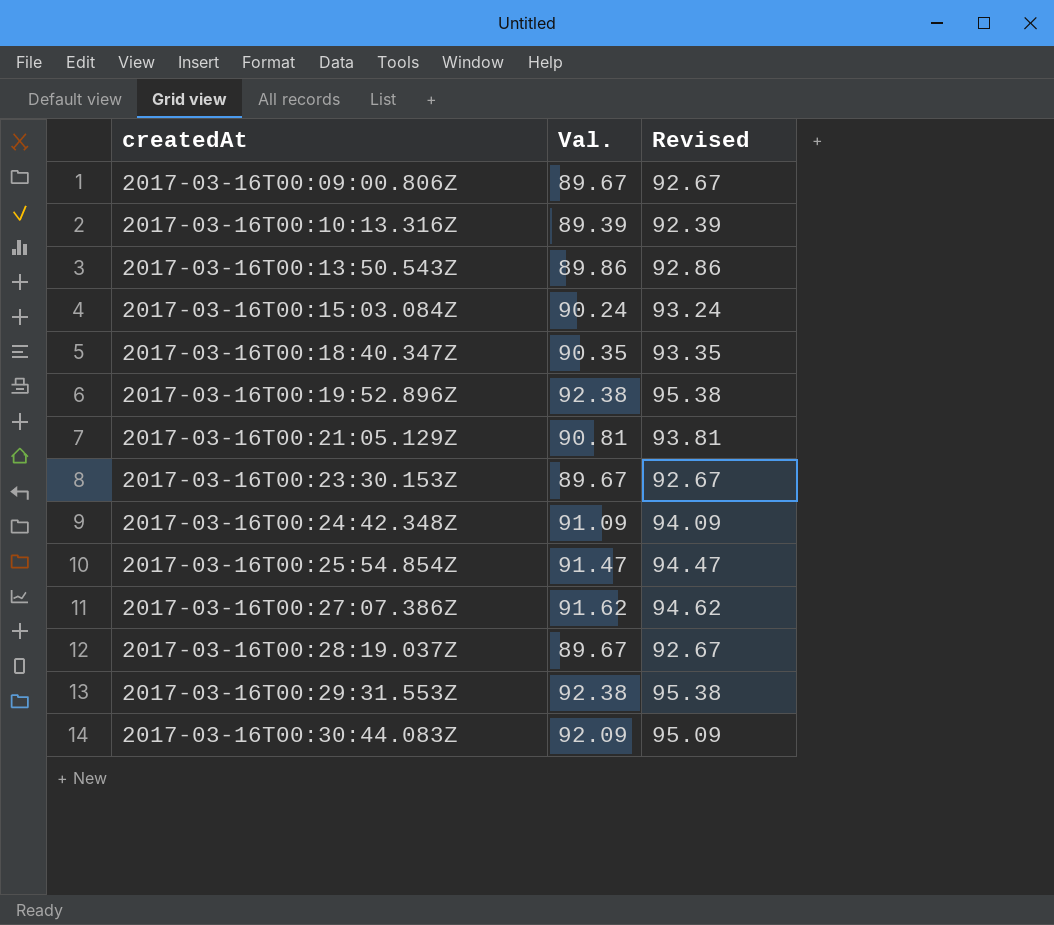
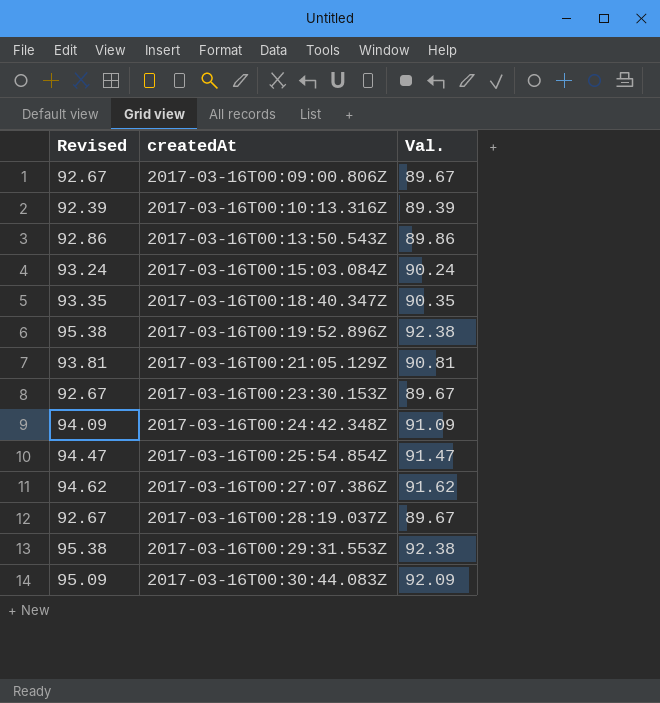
column Revised | position: 3 -> 1

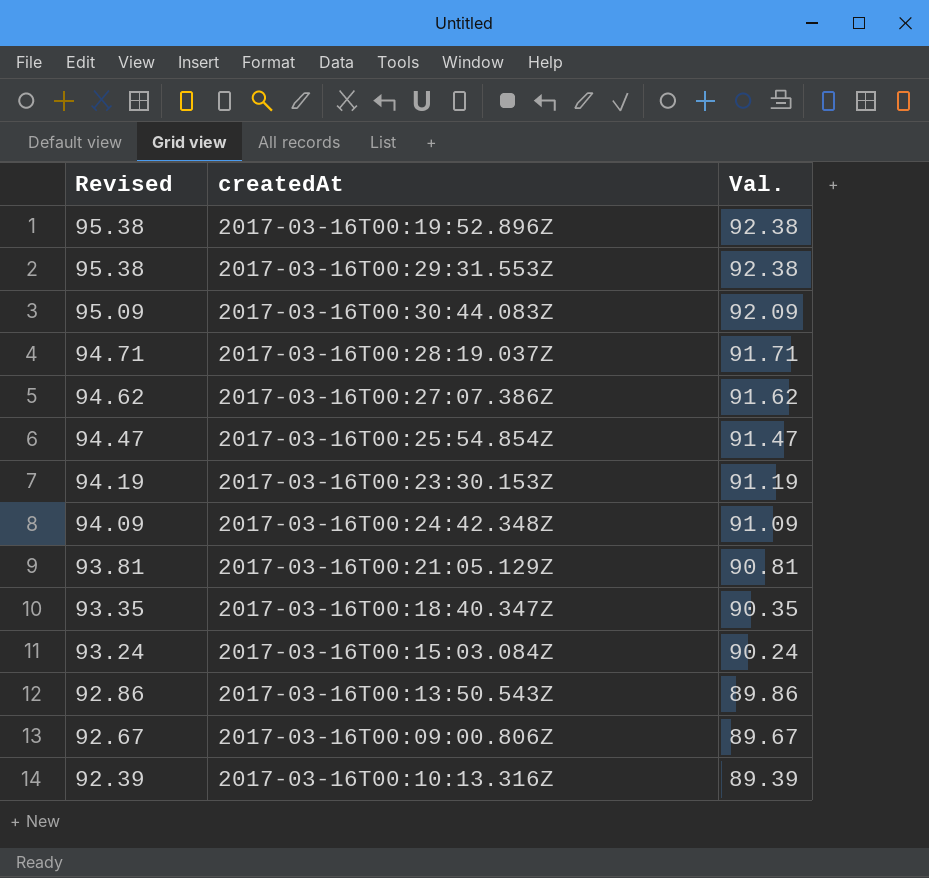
row order: createdAt ascending -> Revised descending
2017-03-16T00:28:19.037Z | Revised: 92.67 -> 94.71
2017-03-16T00:28:19.037Z | Val.: 89.67 -> 91.71
2017-03-16T00:23:30.153Z | Revised: 92.67 -> 94.19
2017-03-16T00:23:30.153Z | Val.: 89.67 -> 91.19

